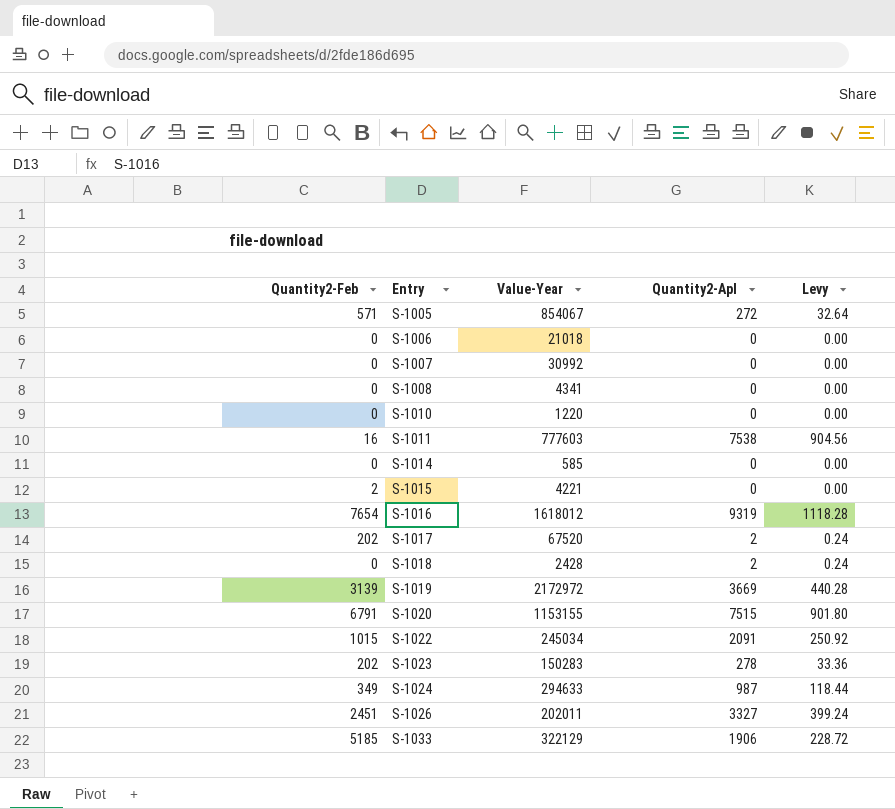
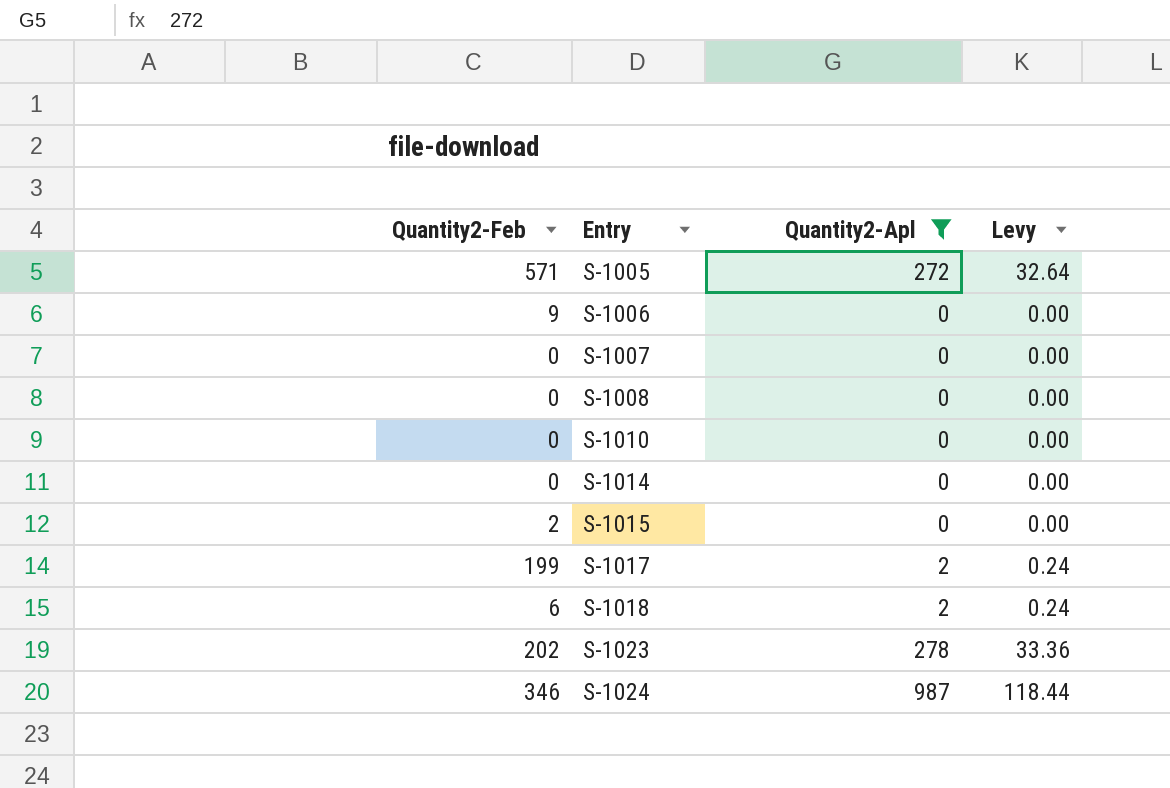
filter: none -> Quantity2-Apl <= 987
column Value-Year | position: 3 -> none
S-1006 | Quantity2-Feb: 0 -> 9
S-1017 | Quantity2-Feb: 202 -> 199
S-1018 | Quantity2-Feb: 0 -> 6
S-1024 | Quantity2-Feb: 349 -> 346

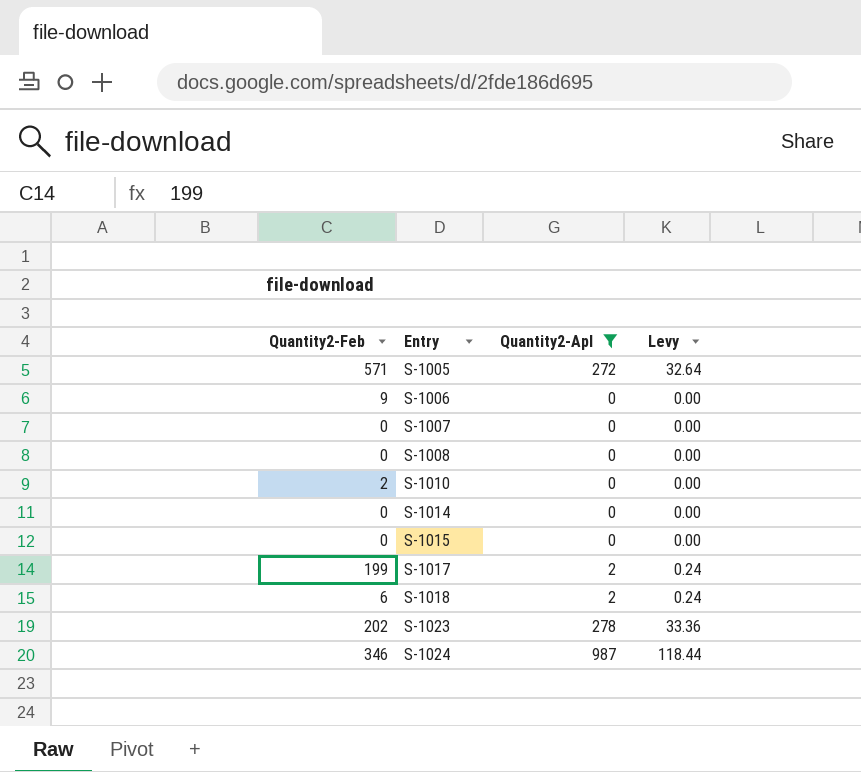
S-1010 | Quantity2-Feb: 0 -> 2
S-1015 | Quantity2-Feb: 2 -> 0

